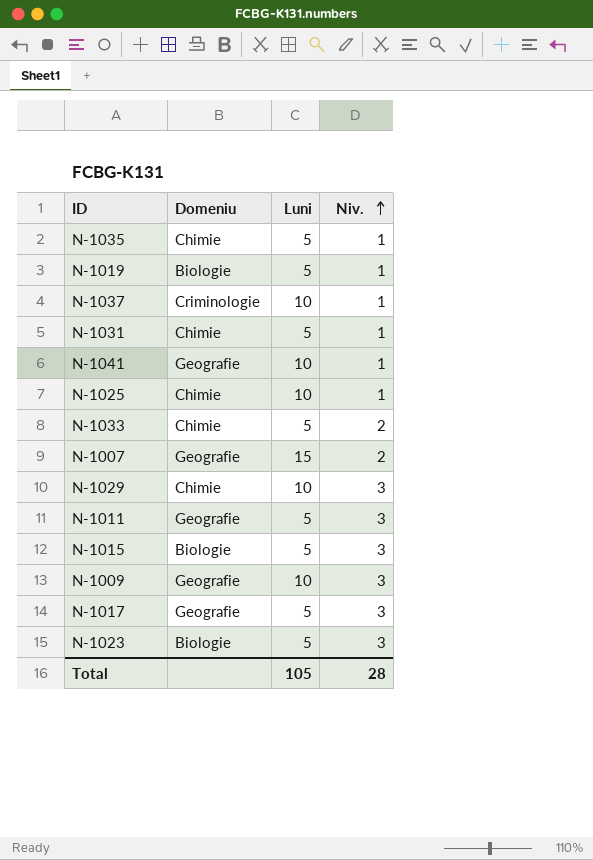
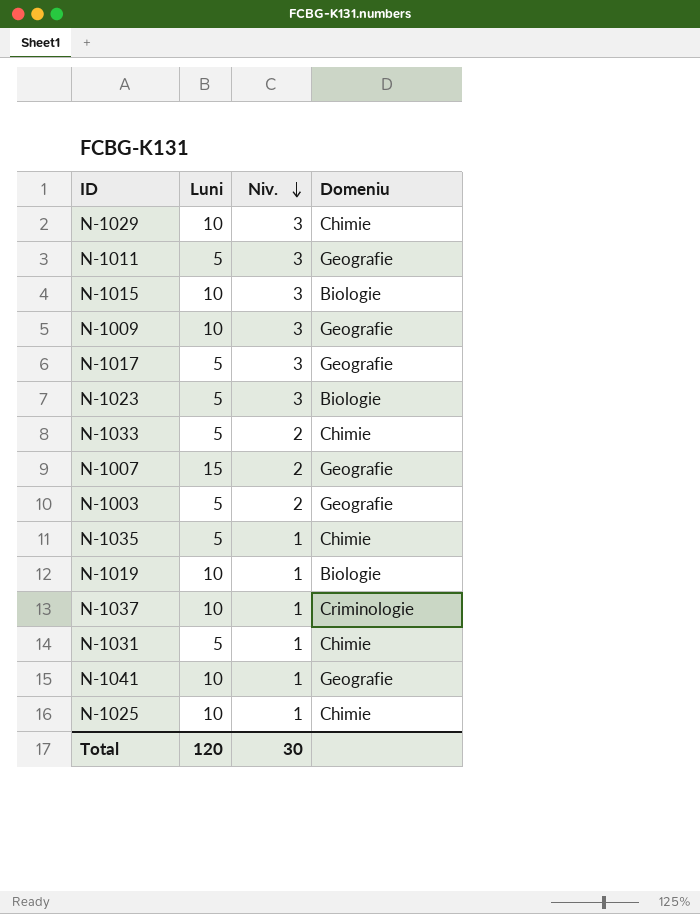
row order: Niv. ascending -> Niv. descending
column Domeniu | position: 2 -> 4
N-1015 | Luni: 5 -> 10
row N-1003: none -> 5 | 2 | Geografie
N-1019 | Luni: 5 -> 10
Total | Luni: 105 -> 120
Total | Niv.: 28 -> 30

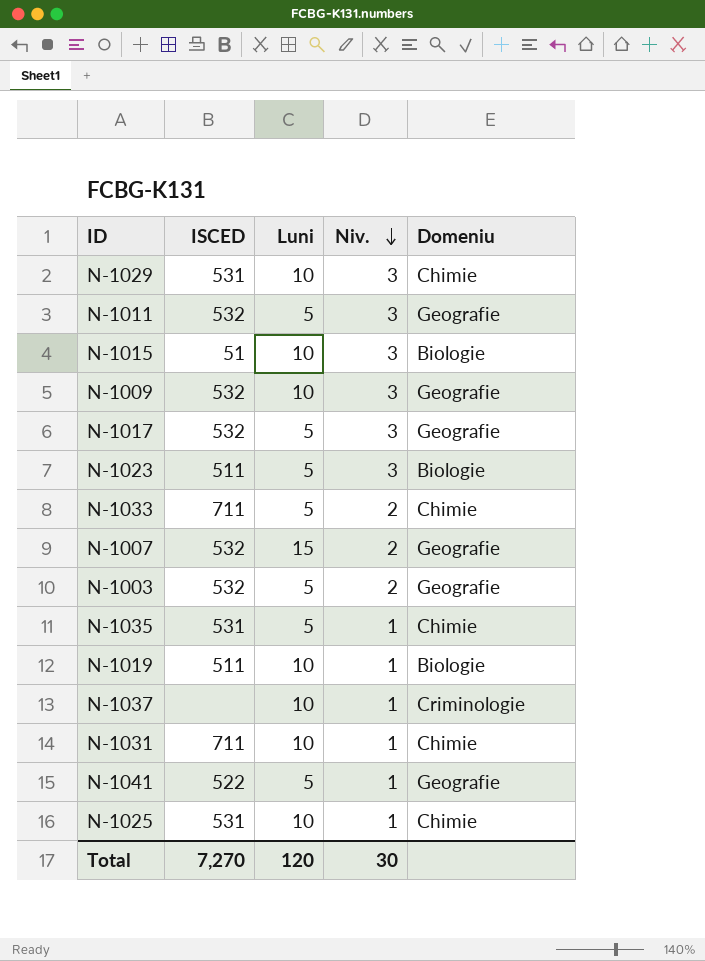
column ISCED | position: none -> 2
N-1031 | Luni: 5 -> 10
N-1041 | Luni: 10 -> 5

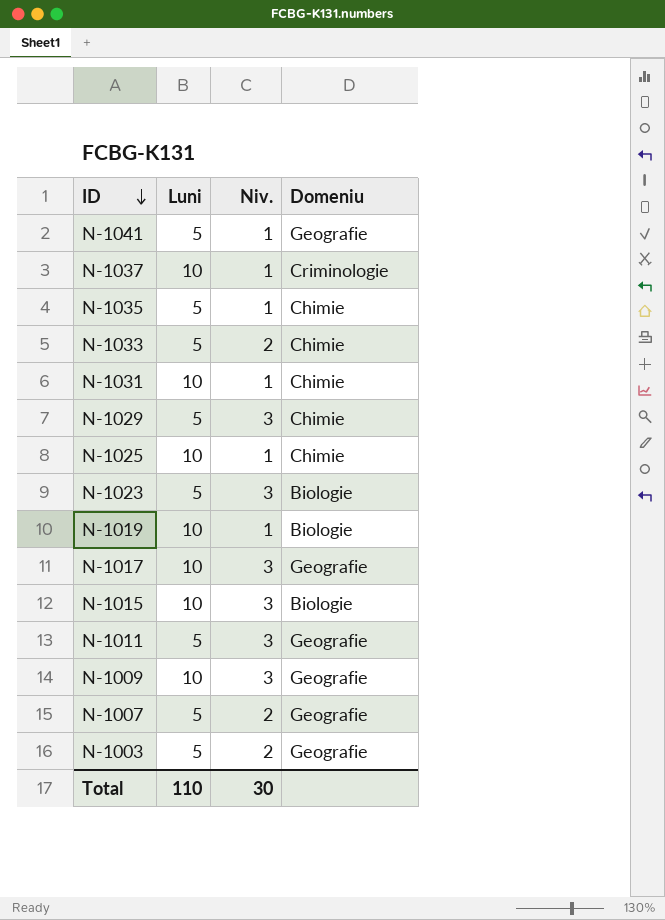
row order: Niv. descending -> ID descending
column ISCED | position: 2 -> none
N-1029 | Luni: 10 -> 5
N-1017 | Luni: 5 -> 10
N-1007 | Luni: 15 -> 5
Total | Luni: 120 -> 110

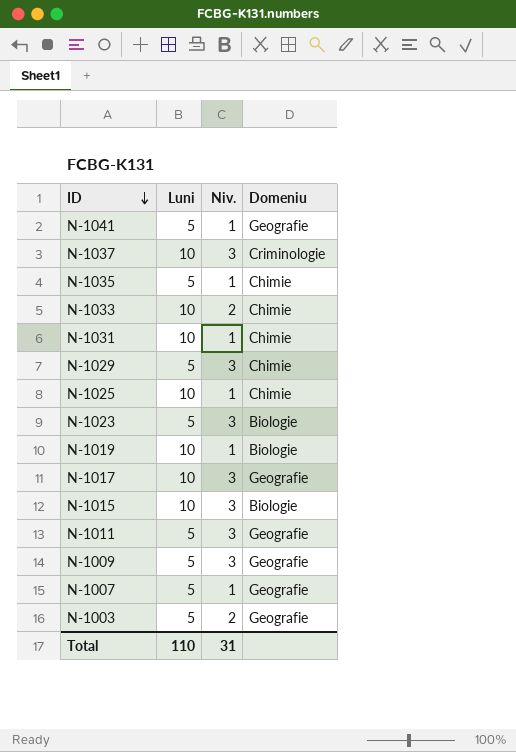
N-1037 | Niv.: 1 -> 3
N-1033 | Luni: 5 -> 10
N-1009 | Luni: 10 -> 5
N-1007 | Niv.: 2 -> 1
Total | Niv.: 30 -> 31

